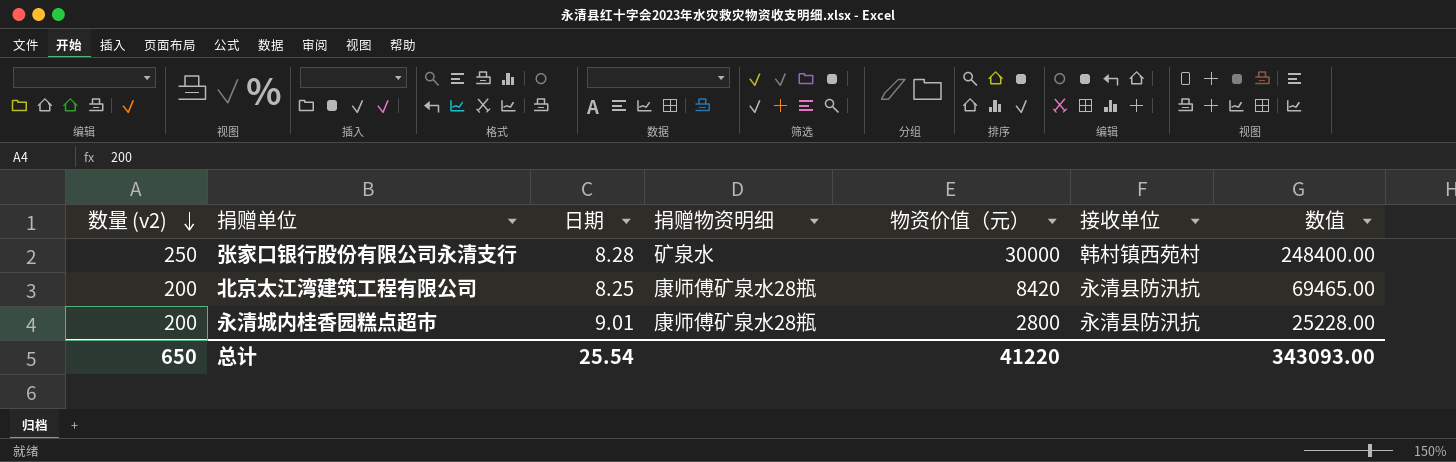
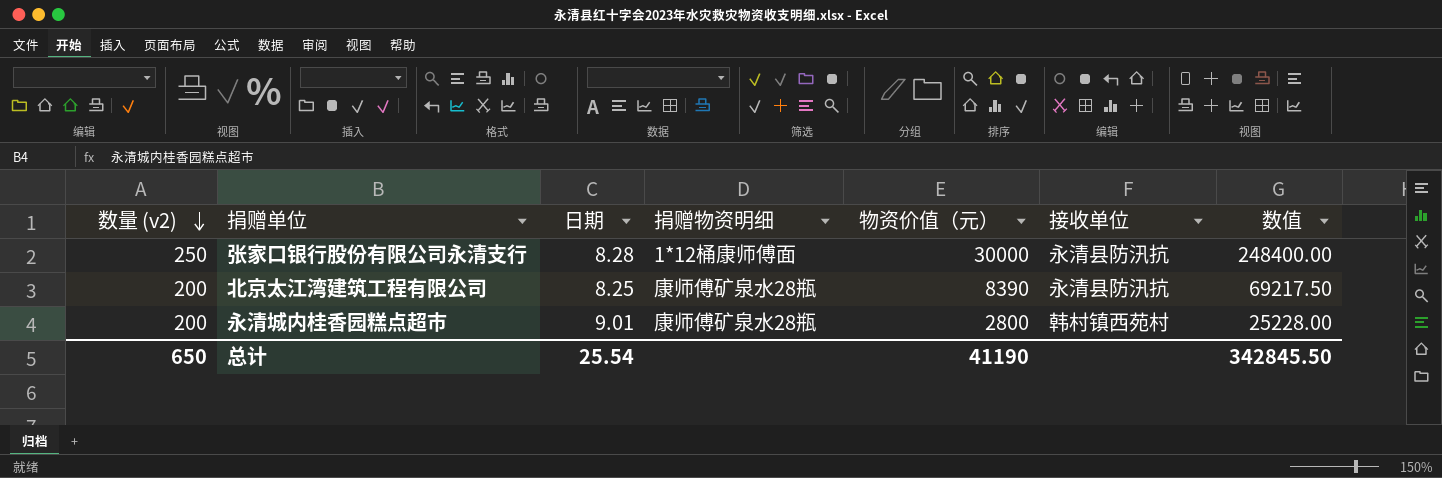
张家口银行股份有限公司永清支行 | 捐赠物资明细: 矿泉水 -> 1*12桶康师傅面
张家口银行股份有限公司永清支行 | 接收单位: 韩村镇西苑村 -> 永清县防汛抗
北京太江湾建筑工程有限公司 | 物资价值（元）: 8420 -> 8390
北京太江湾建筑工程有限公司 | 数值: 69465.00 -> 69217.50
永清城内桂香园糕点超市 | 接收单位: 永清县防汛抗 -> 韩村镇西苑村
总计 | 物资价值（元）: 41220 -> 41190
总计 | 数值: 343093.00 -> 342845.50

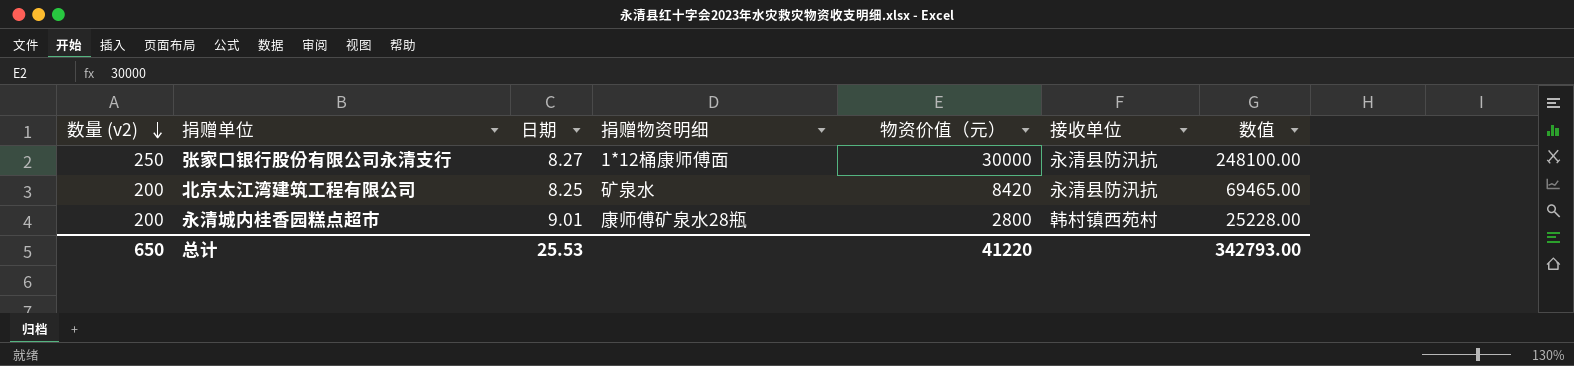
张家口银行股份有限公司永清支行 | 日期: 8.28 -> 8.27
张家口银行股份有限公司永清支行 | 数值: 248400.00 -> 248100.00
北京太江湾建筑工程有限公司 | 捐赠物资明细: 康师傅矿泉水28瓶 -> 矿泉水
北京太江湾建筑工程有限公司 | 物资价值（元）: 8390 -> 8420
北京太江湾建筑工程有限公司 | 数值: 69217.50 -> 69465.00
总计 | 日期: 25.54 -> 25.53
总计 | 物资价值（元）: 41190 -> 41220
总计 | 数值: 342845.50 -> 342793.00

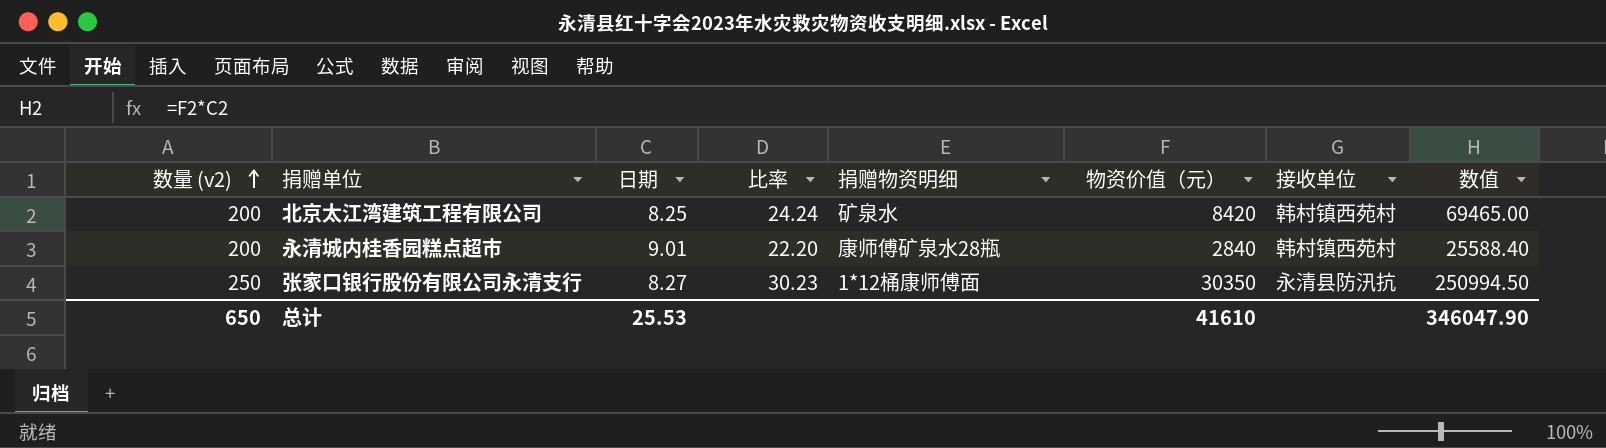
row order: 数量 (v2) descending -> 数量 (v2) ascending
column 比率 | formula: none -> [数量 (v2)] / [日期]
北京太江湾建筑工程有限公司 | 接收单位: 永清县防汛抗 -> 韩村镇西苑村
永清城内桂香园糕点超市 | 物资价值（元）: 2800 -> 2840
永清城内桂香园糕点超市 | 数值: 25228.00 -> 25588.40
张家口银行股份有限公司永清支行 | 物资价值（元）: 30000 -> 30350
张家口银行股份有限公司永清支行 | 数值: 248100.00 -> 250994.50
总计 | 物资价值（元）: 41220 -> 41610
总计 | 数值: 342793.00 -> 346047.90

